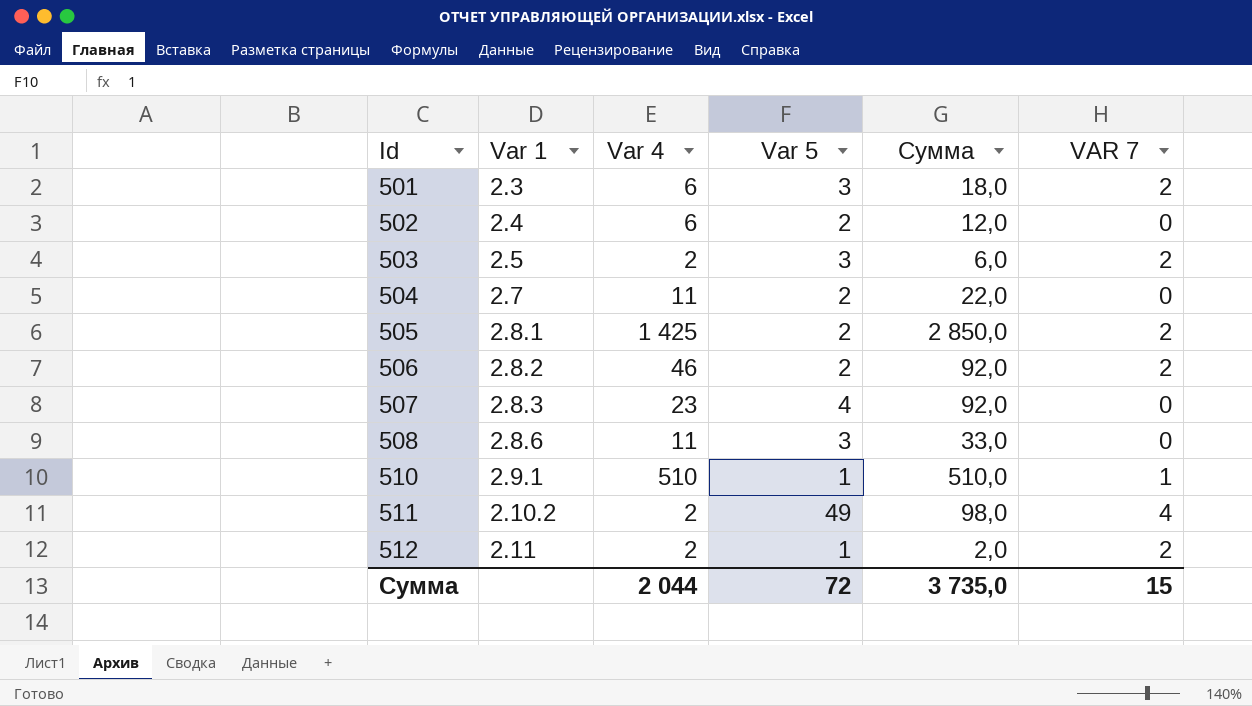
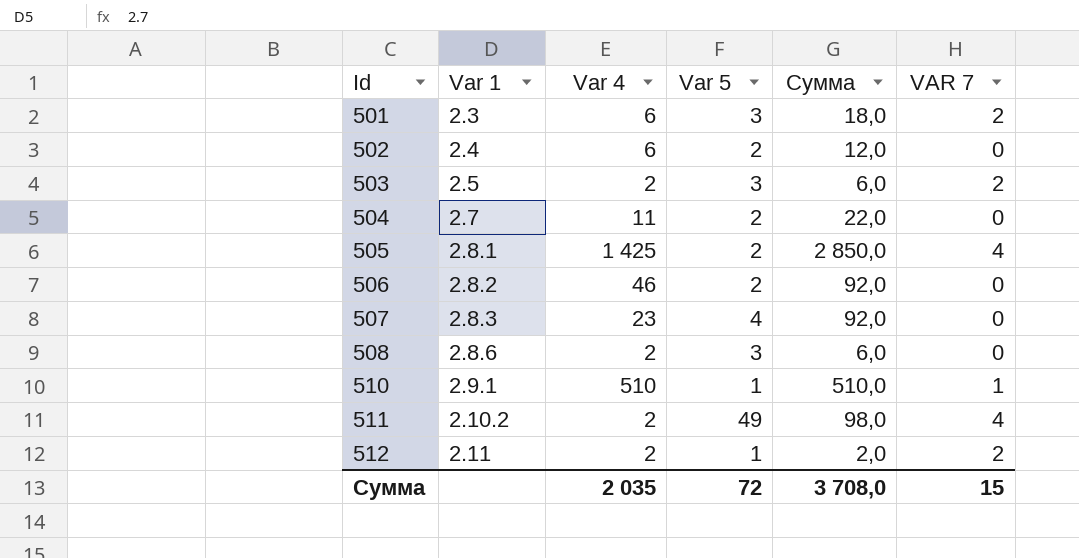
505 | VAR 7: 2 -> 4
506 | VAR 7: 2 -> 0
508 | Var 4: 11 -> 2
508 | Сумма: 33,0 -> 6,0
Сумма | Var 4: 2 044 -> 2 035
Сумма | Сумма: 3 735,0 -> 3 708,0

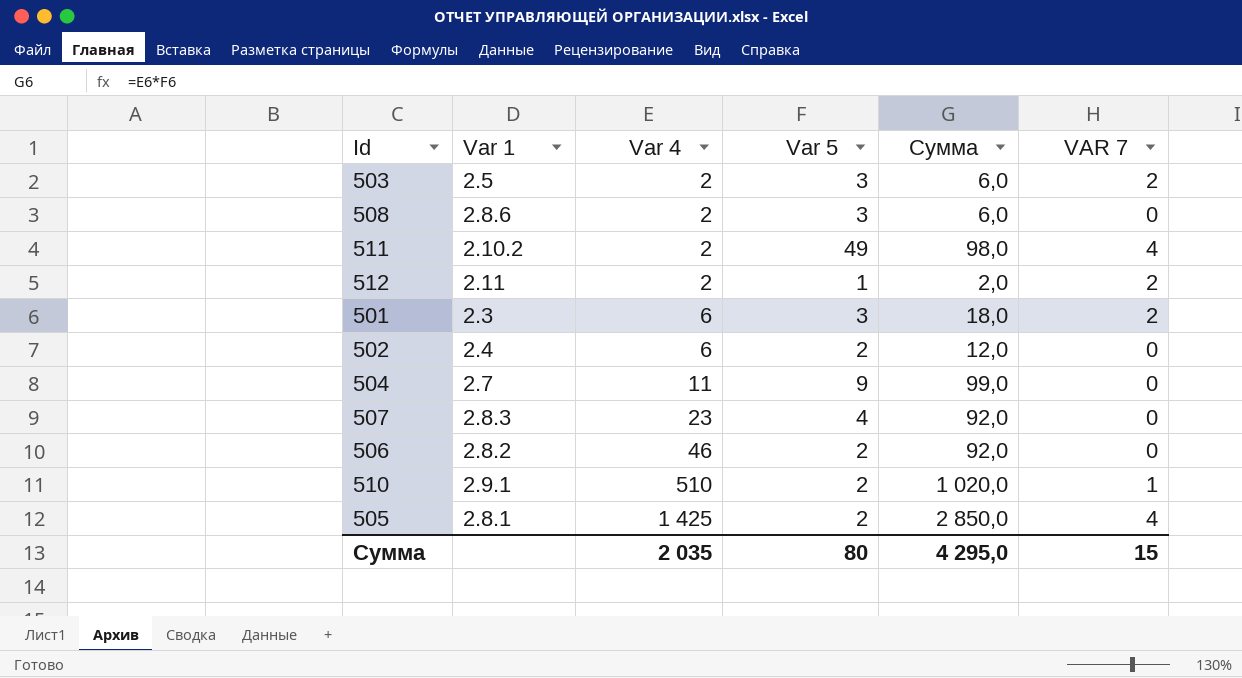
row order: Id ascending -> Var 4 ascending
504 | Var 5: 2 -> 9
504 | Сумма: 22,0 -> 99,0
510 | Var 5: 1 -> 2
510 | Сумма: 510,0 -> 1 020,0
Сумма | Var 5: 72 -> 80
Сумма | Сумма: 3 708,0 -> 4 295,0

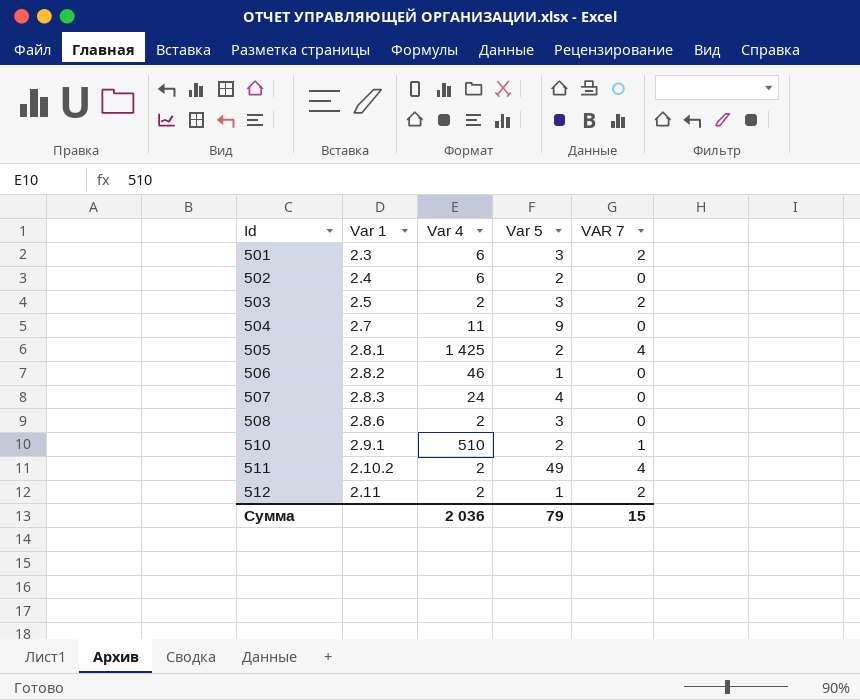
row order: Var 4 ascending -> Id ascending
column Сумма | formula: [Var 4] * [Var 5] -> none
506 | Var 5: 2 -> 1
507 | Var 4: 23 -> 24
Сумма | Var 4: 2 035 -> 2 036
Сумма | Var 5: 80 -> 79

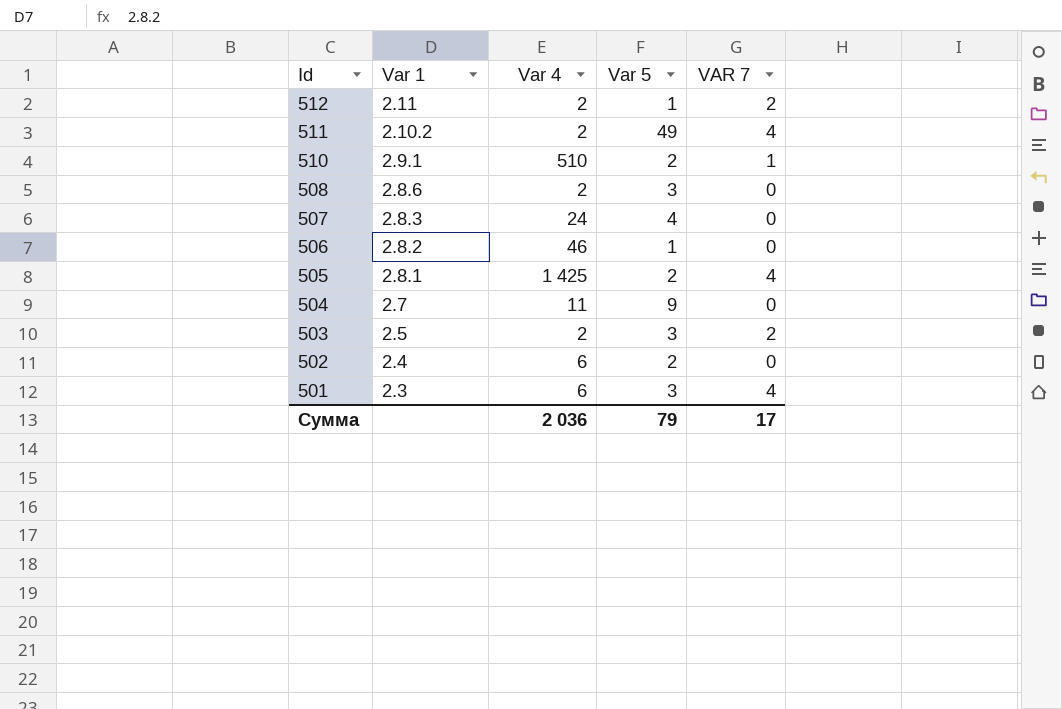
row order: Id ascending -> Id descending
501 | VAR 7: 2 -> 4
Сумма | VAR 7: 15 -> 17

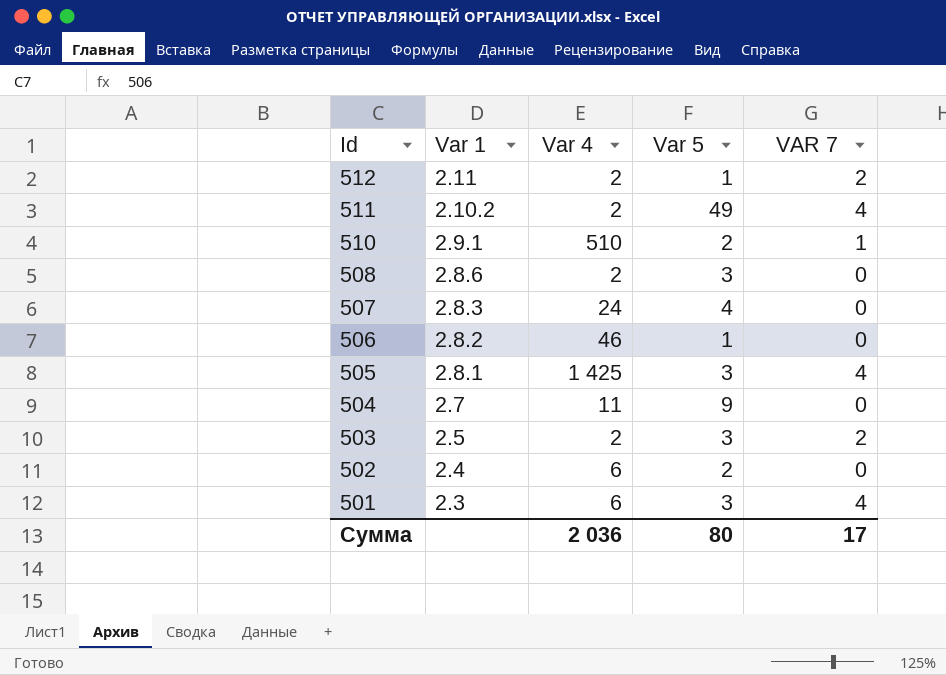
505 | Var 5: 2 -> 3
Сумма | Var 5: 79 -> 80

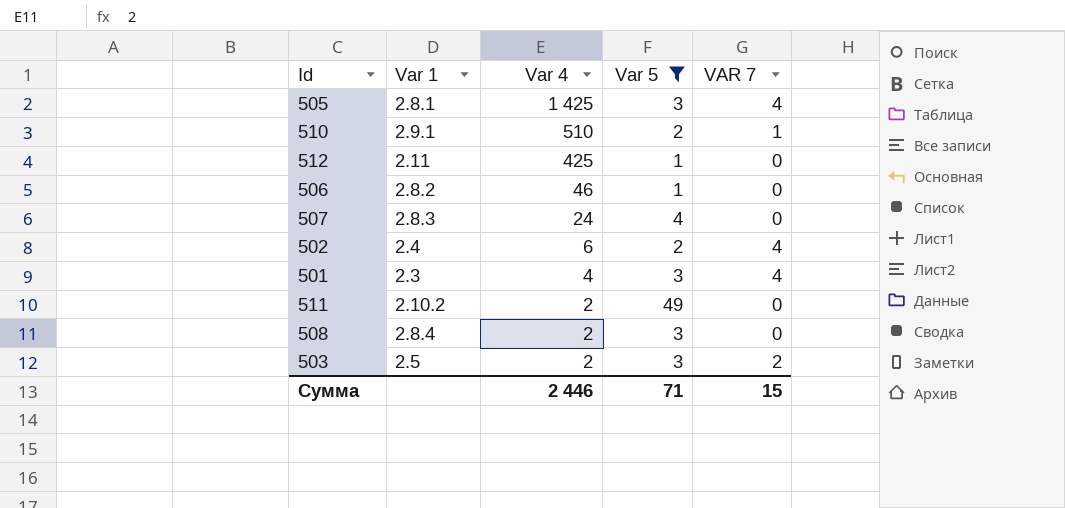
filter: none -> Var 5 != 9
row order: Id descending -> Var 4 descending
512 | Var 4: 2 -> 425
512 | VAR 7: 2 -> 0
502 | VAR 7: 0 -> 4
501 | Var 4: 6 -> 4
511 | VAR 7: 4 -> 0
508 | Var 1: 2.8.6 -> 2.8.4
Сумма | Var 4: 2 036 -> 2 446
Сумма | Var 5: 80 -> 71
Сумма | VAR 7: 17 -> 15

